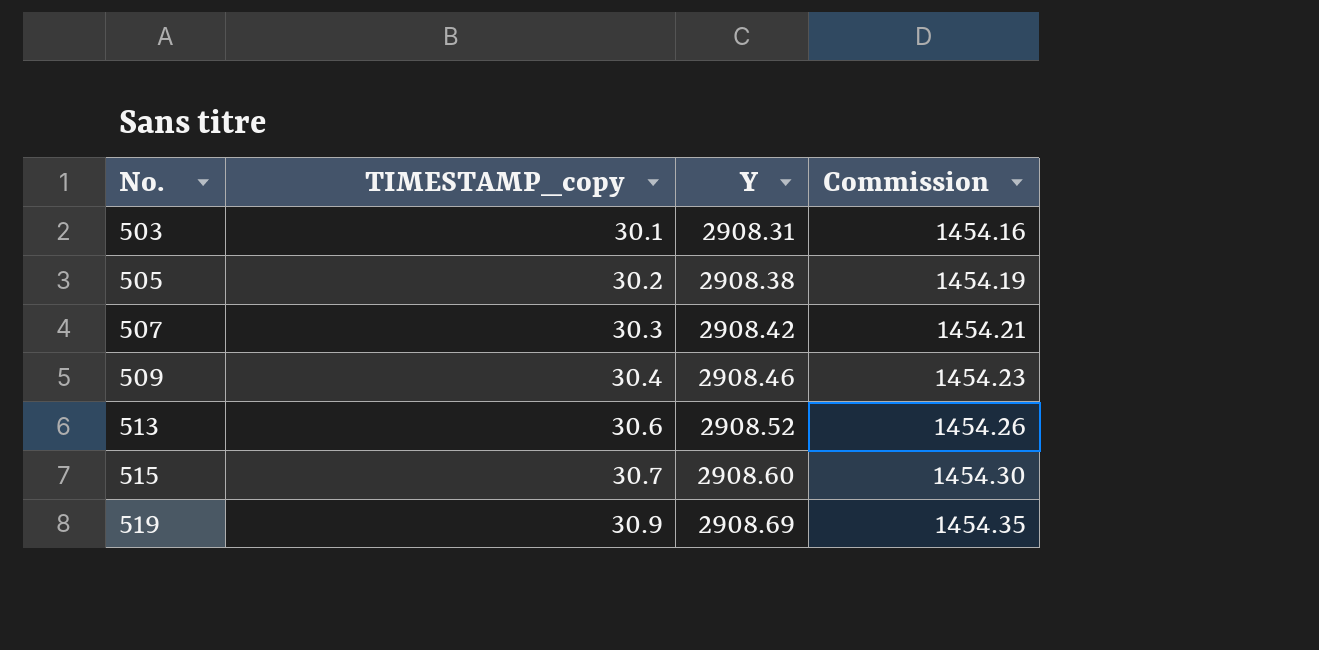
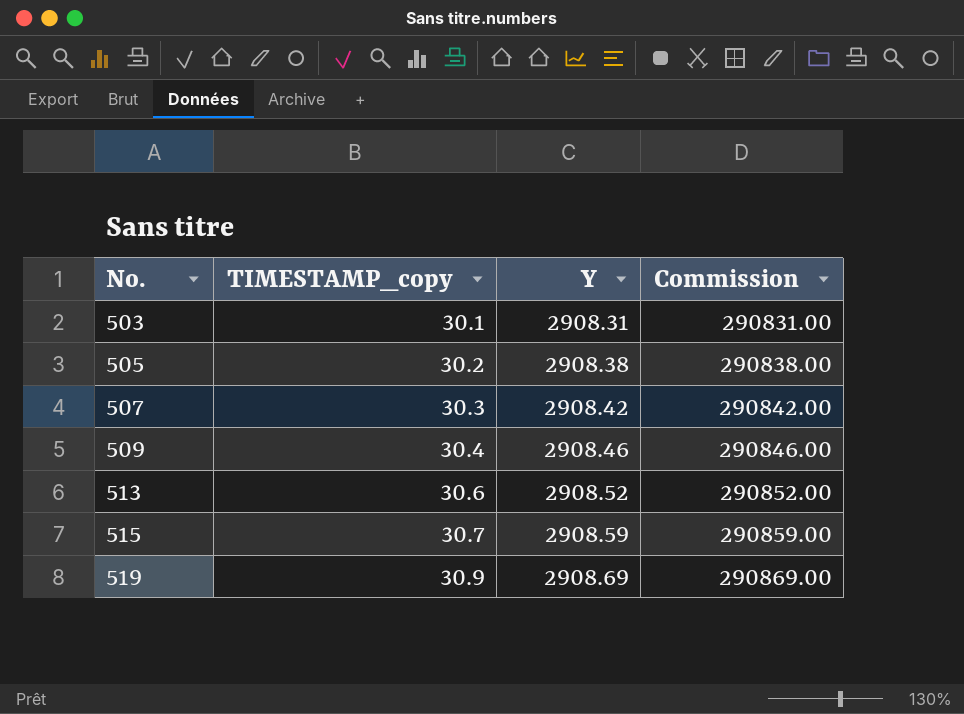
column Commission | formula: [Y] * 0.5 -> [Y] * 100
515 | Y: 2908.60 -> 2908.59

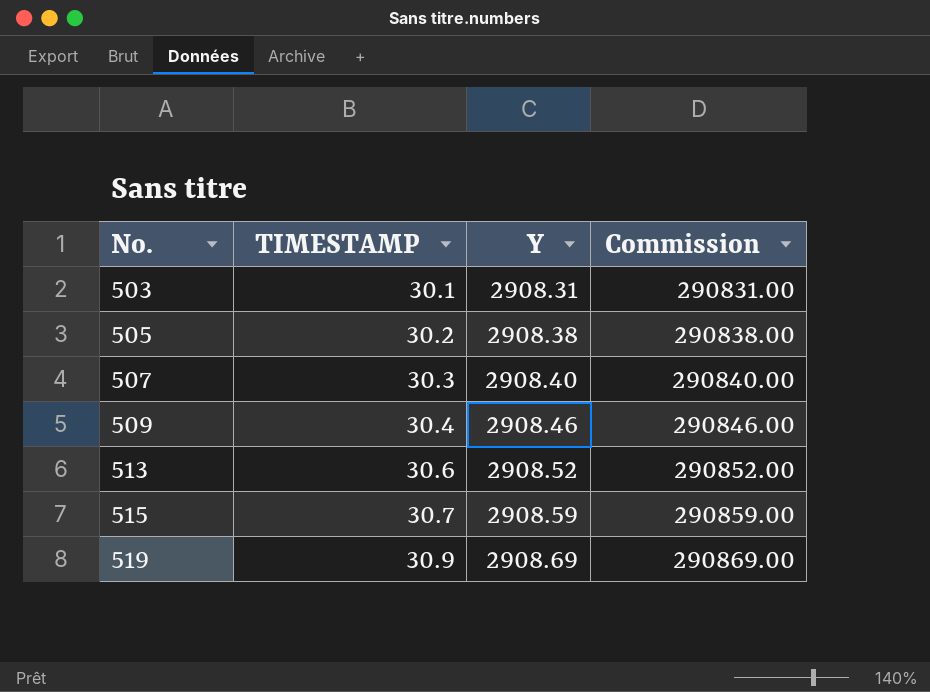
column name: TIMESTAMP_copy -> TIMESTAMP
507 | Y: 2908.42 -> 2908.40
507 | Commission: 290842.00 -> 290840.00

